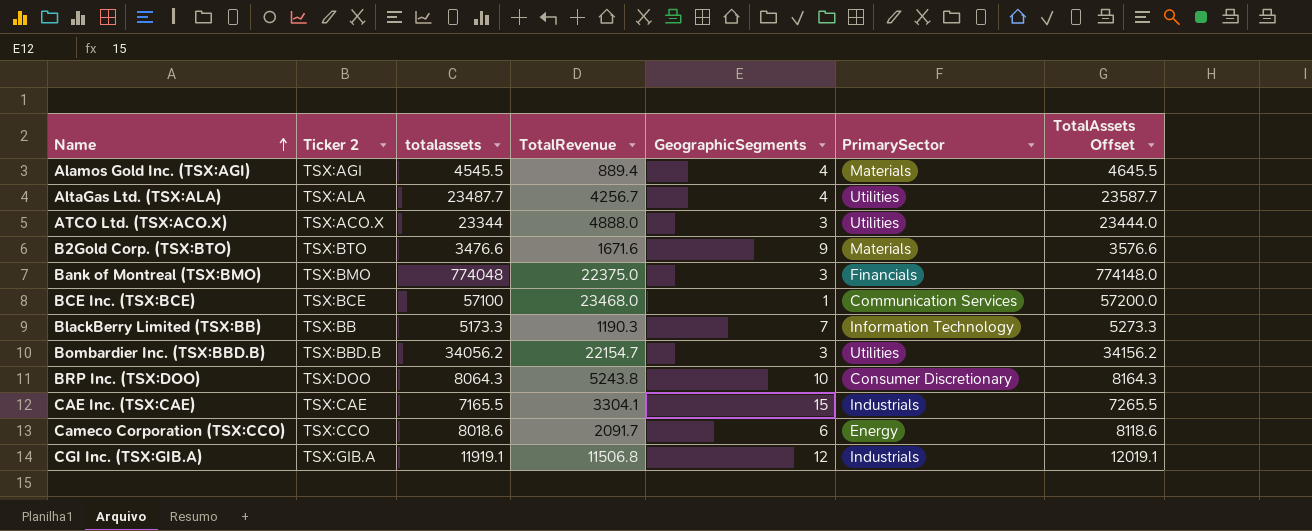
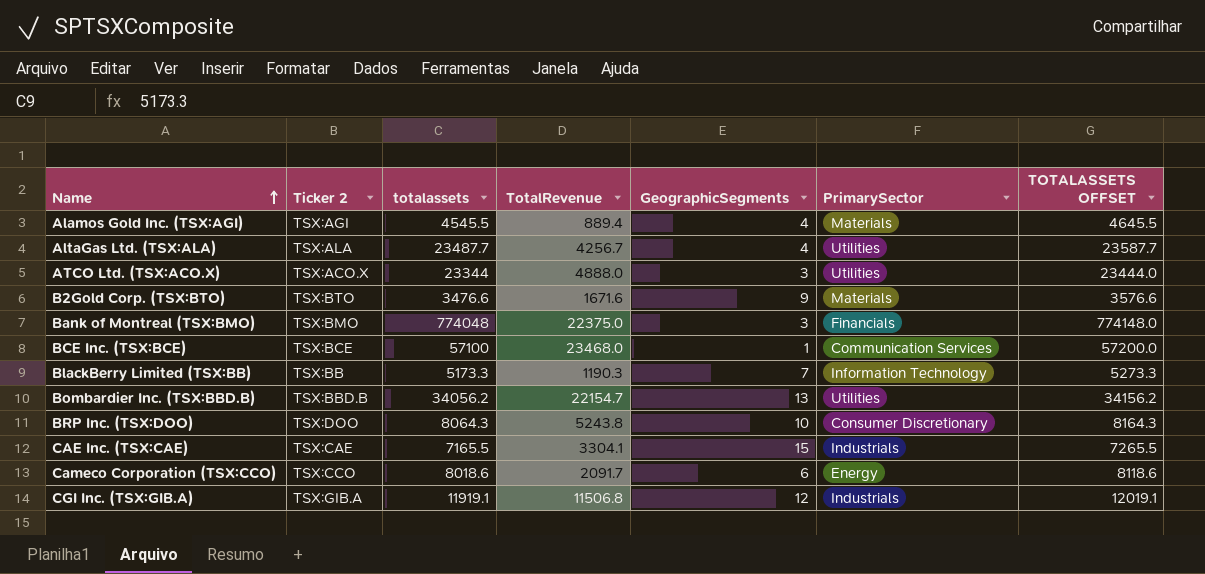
column name: TotalAssets Offset -> TOTALASSETS OFFSET
Bombardier Inc. (TSX:BBD.B) | GeographicSegments: 3 -> 13

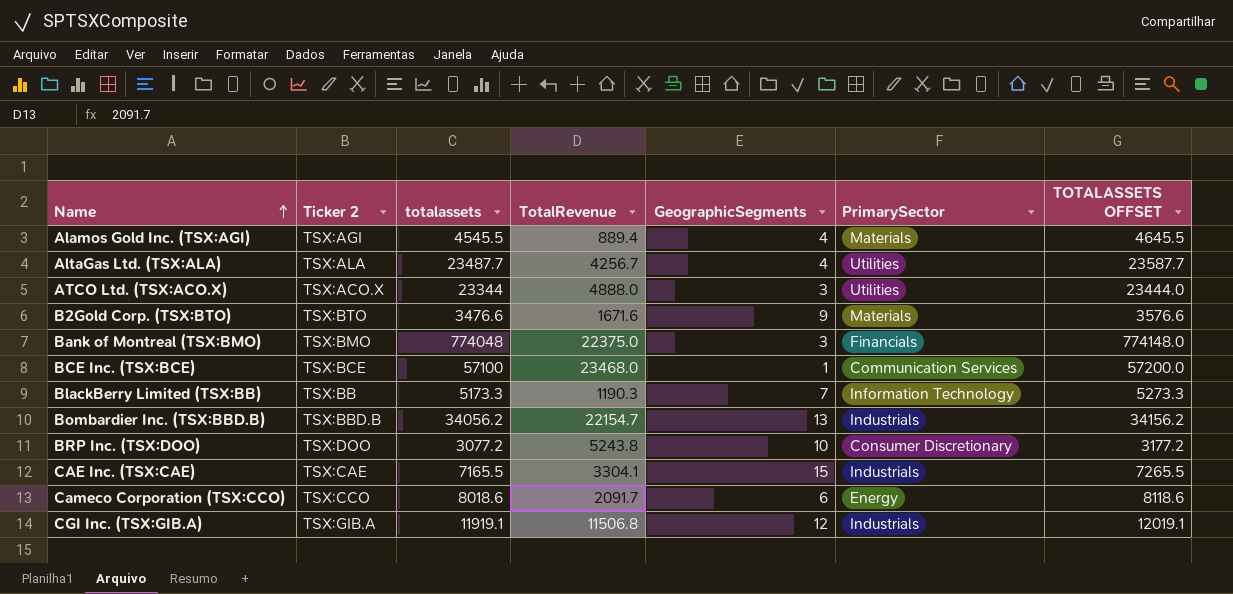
Bombardier Inc. (TSX:BBD.B) | PrimarySector: Utilities -> Industrials
BRP Inc. (TSX:DOO) | totalassets: 8064.3 -> 3077.2
BRP Inc. (TSX:DOO) | TOTALASSETS OFFSET: 8164.3 -> 3177.2

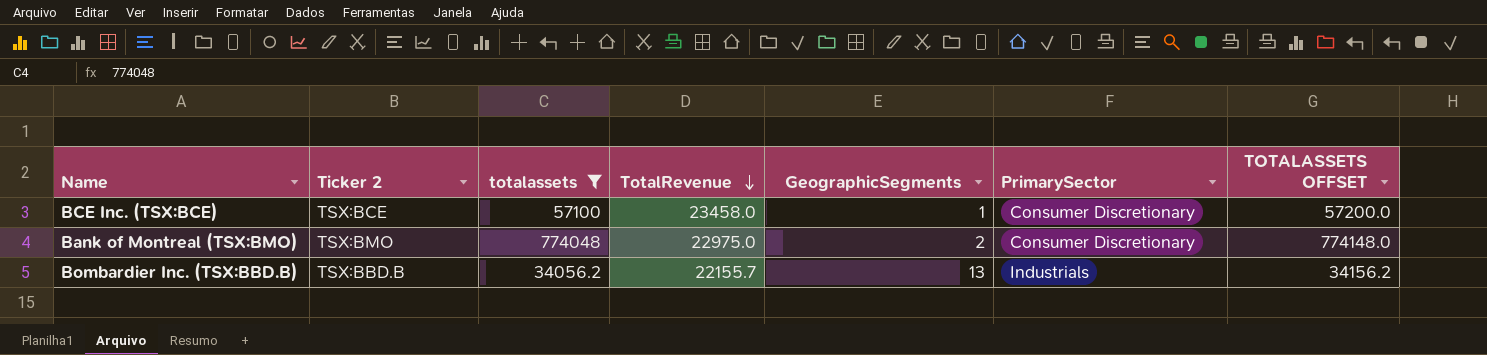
filter: none -> totalassets >= 34056.2
row order: Name ascending -> TotalRevenue descending
BCE Inc. (TSX:BCE) | TotalRevenue: 23468.0 -> 23458.0
BCE Inc. (TSX:BCE) | PrimarySector: Communication Services -> Consumer Discretionary
Bank of Montreal (TSX:BMO) | TotalRevenue: 22375.0 -> 22975.0
Bank of Montreal (TSX:BMO) | GeographicSegments: 3 -> 2
Bank of Montreal (TSX:BMO) | PrimarySector: Financials -> Consumer Discretionary
Bombardier Inc. (TSX:BBD.B) | TotalRevenue: 22154.7 -> 22155.7

